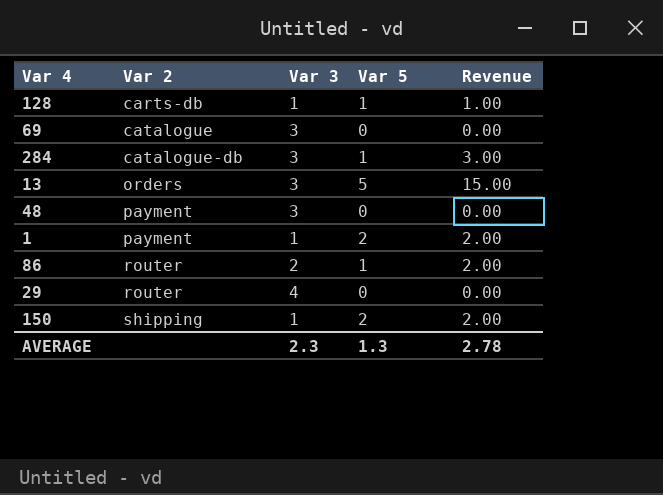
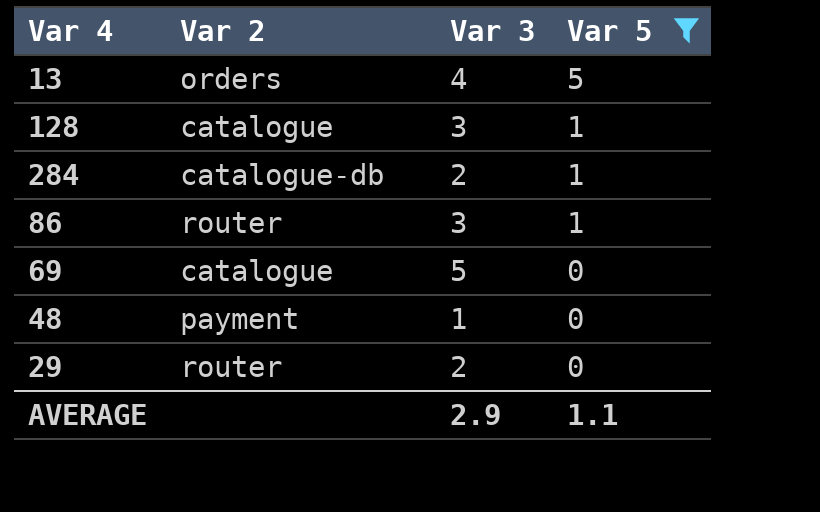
filter: none -> Var 5 != 2
row order: Var 2 ascending -> Var 5 descending
column Revenue | formula: [Var 3] * [Var 5] -> none
13 | Var 3: 3 -> 4
128 | Var 2: carts-db -> catalogue
128 | Var 3: 1 -> 3
284 | Var 3: 3 -> 2
86 | Var 3: 2 -> 3
69 | Var 3: 3 -> 5
48 | Var 3: 3 -> 1
29 | Var 3: 4 -> 2
AVERAGE | Var 3: 2.3 -> 2.9
AVERAGE | Var 5: 1.3 -> 1.1

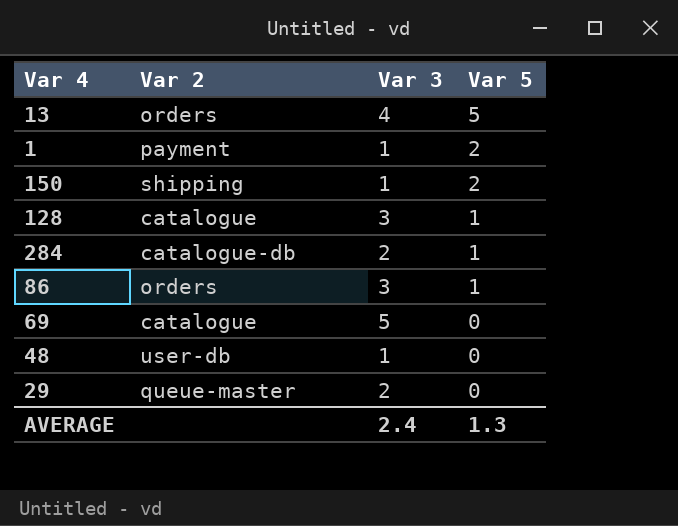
filter: Var 5 != 2 -> none
86 | Var 2: router -> orders
48 | Var 2: payment -> user-db
29 | Var 2: router -> queue-master
AVERAGE | Var 3: 2.9 -> 2.4
AVERAGE | Var 5: 1.1 -> 1.3

